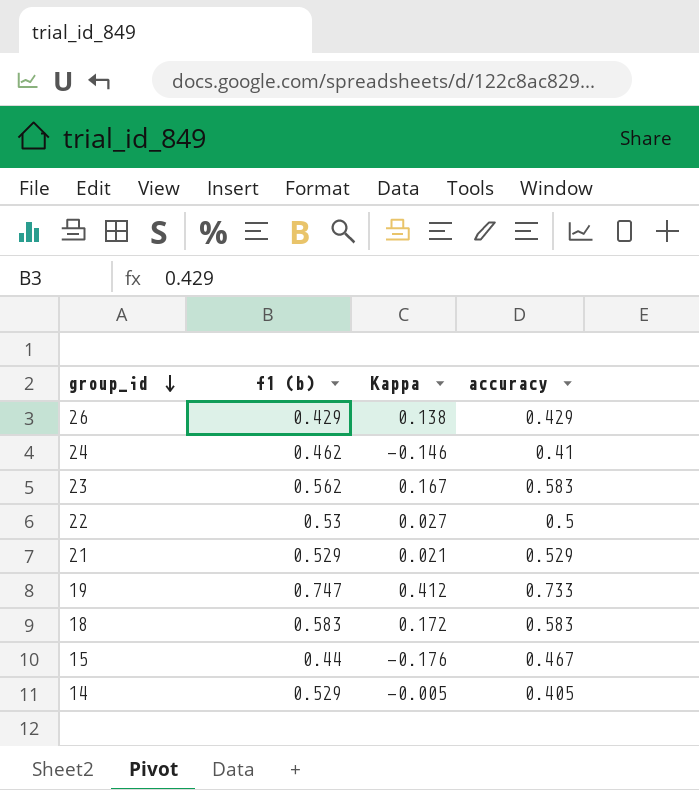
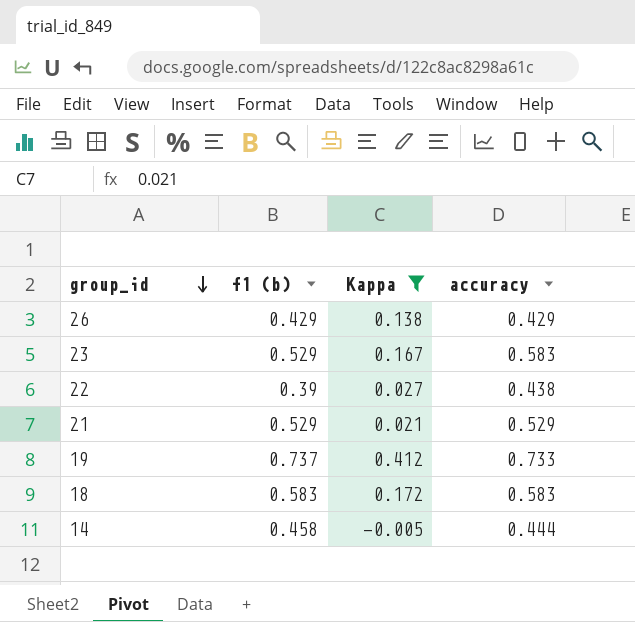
filter: none -> Kappa >= -0.005
23 | f1 (b): 0.562 -> 0.529
22 | f1 (b): 0.53 -> 0.39
22 | accuracy: 0.5 -> 0.438
19 | f1 (b): 0.747 -> 0.737
14 | f1 (b): 0.529 -> 0.458
14 | accuracy: 0.405 -> 0.444

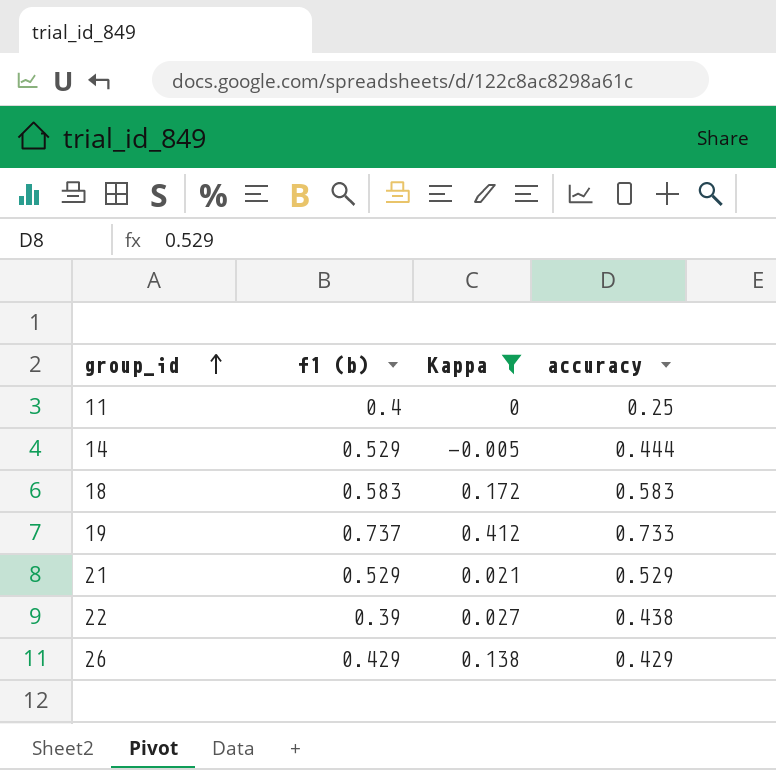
row order: group_id descending -> group_id ascending
row 23: 0.529 | 0.167 | 0.583 -> none
row 11: none -> 0.4 | 0 | 0.25
14 | f1 (b): 0.458 -> 0.529

